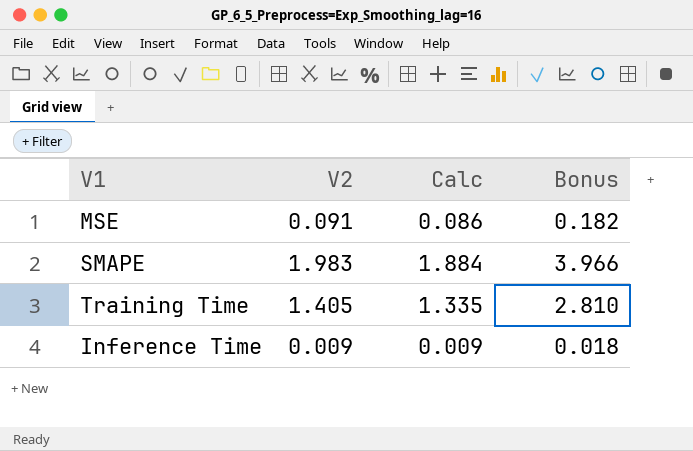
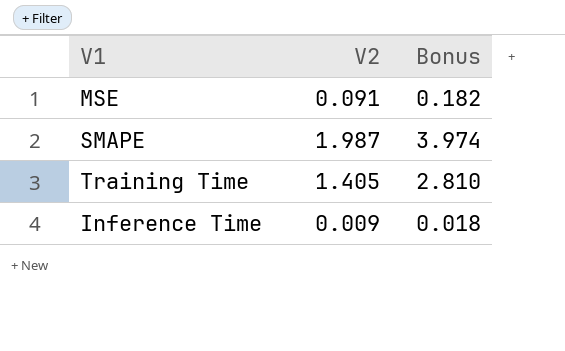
column Calc | formula: [V2] * 0.95 -> none
SMAPE | V2: 1.983 -> 1.987
SMAPE | Bonus: 3.966 -> 3.974

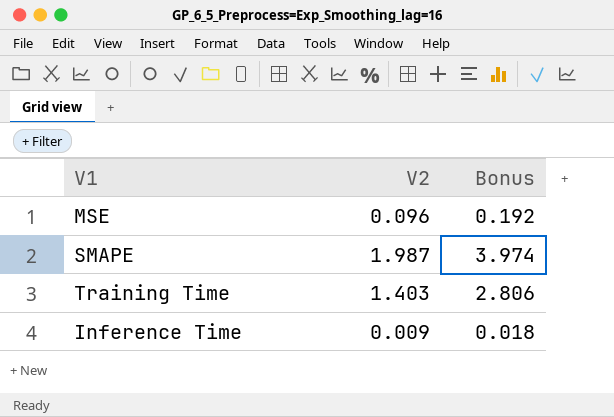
MSE | V2: 0.091 -> 0.096
MSE | Bonus: 0.182 -> 0.192
Training Time | V2: 1.405 -> 1.403
Training Time | Bonus: 2.810 -> 2.806

